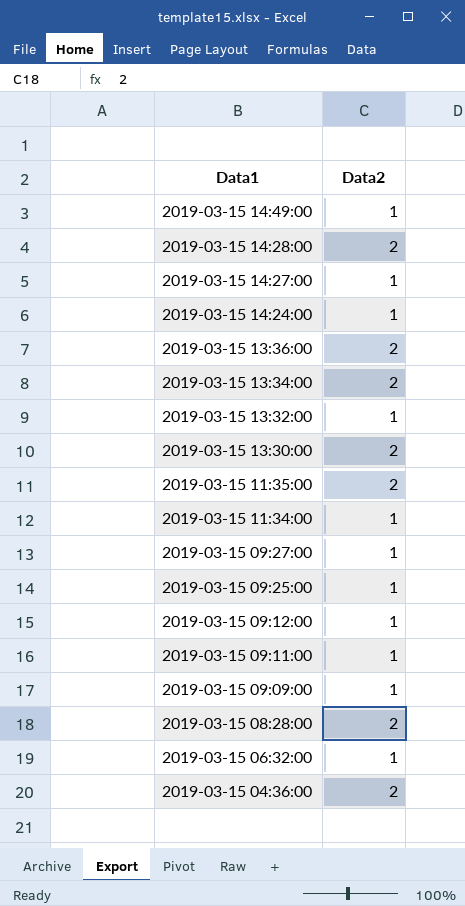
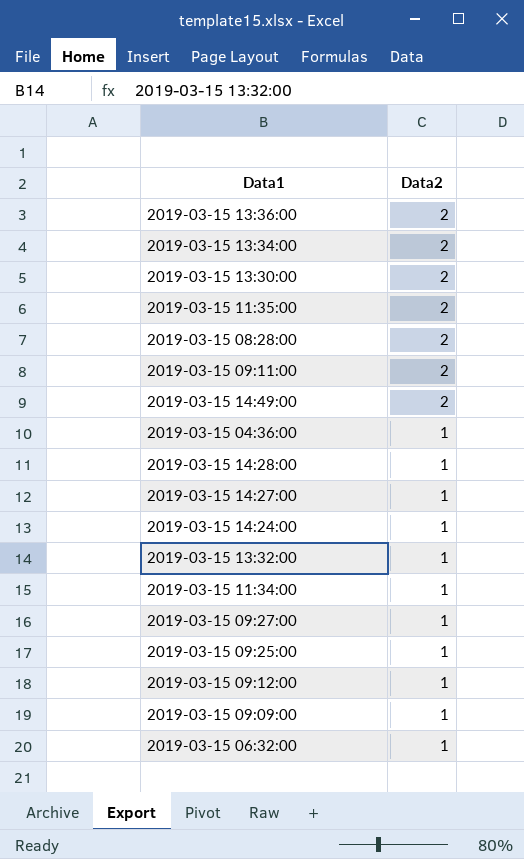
row order: Data1 descending -> Data2 descending
2019-03-15 09:11:00 | Data2: 1 -> 2
2019-03-15 14:49:00 | Data2: 1 -> 2
2019-03-15 04:36:00 | Data2: 2 -> 1
2019-03-15 14:28:00 | Data2: 2 -> 1

